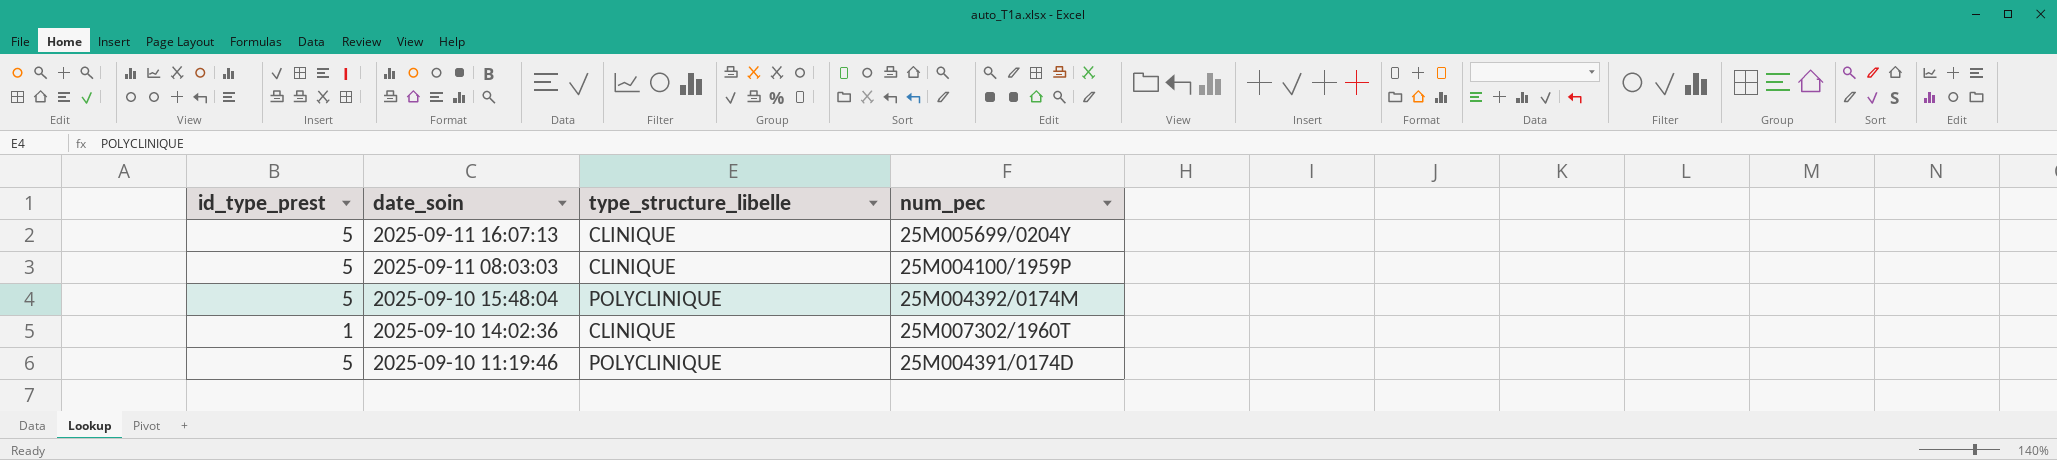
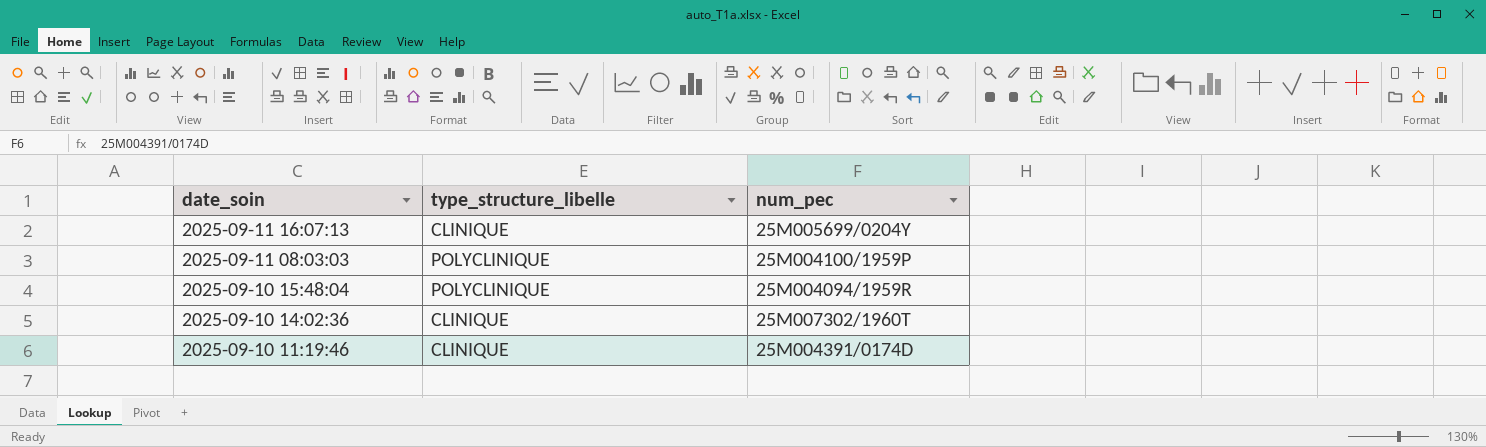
column id_type_prest | position: 1 -> none
2025-09-11 08:03:03 | type_structure_libelle: CLINIQUE -> POLYCLINIQUE
2025-09-10 15:48:04 | num_pec: 25M004392/0174M -> 25M004094/1959R
2025-09-10 11:19:46 | type_structure_libelle: POLYCLINIQUE -> CLINIQUE

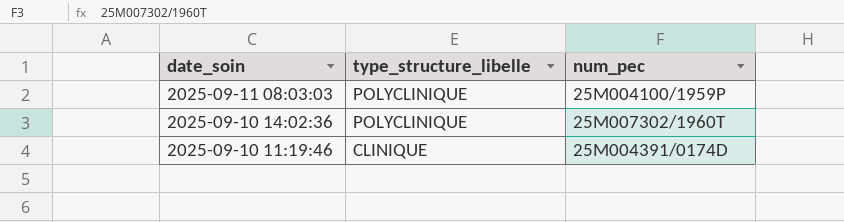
row 2025-09-11 16:07:13: CLINIQUE | 25M005699/0204Y -> none
row 2025-09-10 15:48:04: POLYCLINIQUE | 25M004094/1959R -> none
2025-09-10 14:02:36 | type_structure_libelle: CLINIQUE -> POLYCLINIQUE

